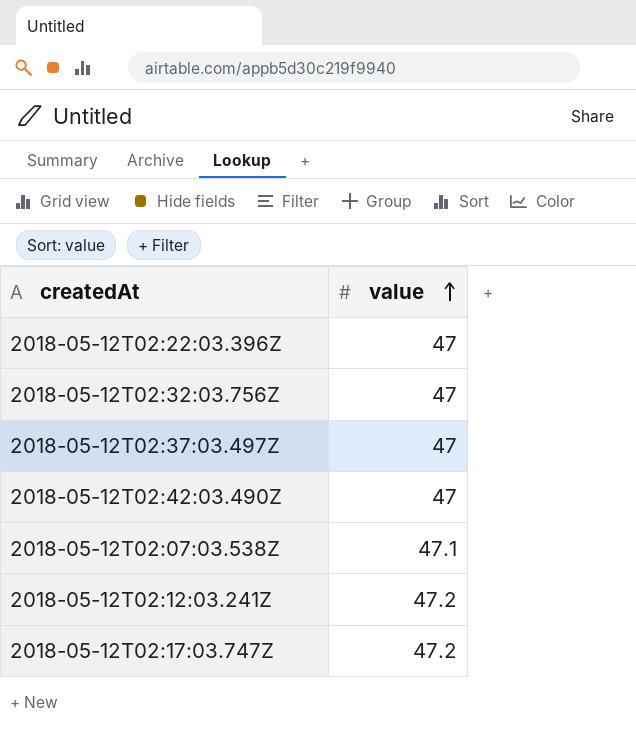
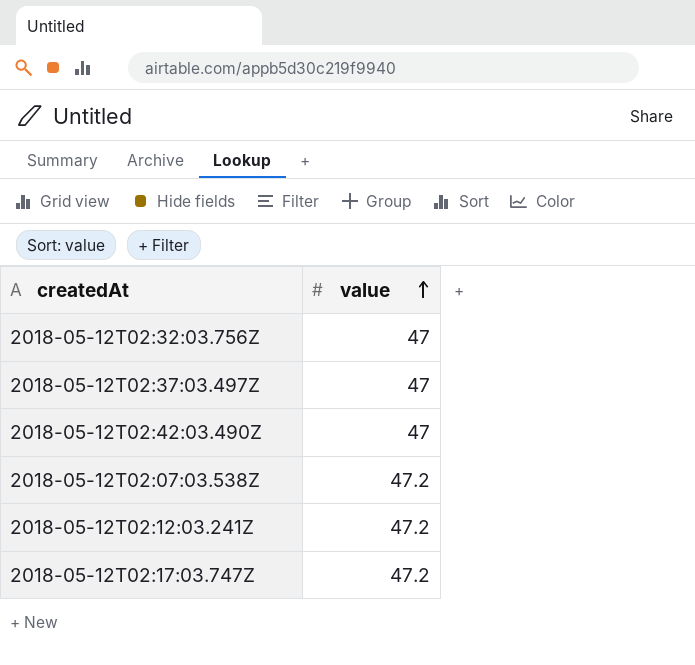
row 2018-05-12T02:22:03.396Z: 47 -> none
2018-05-12T02:07:03.538Z | value: 47.1 -> 47.2

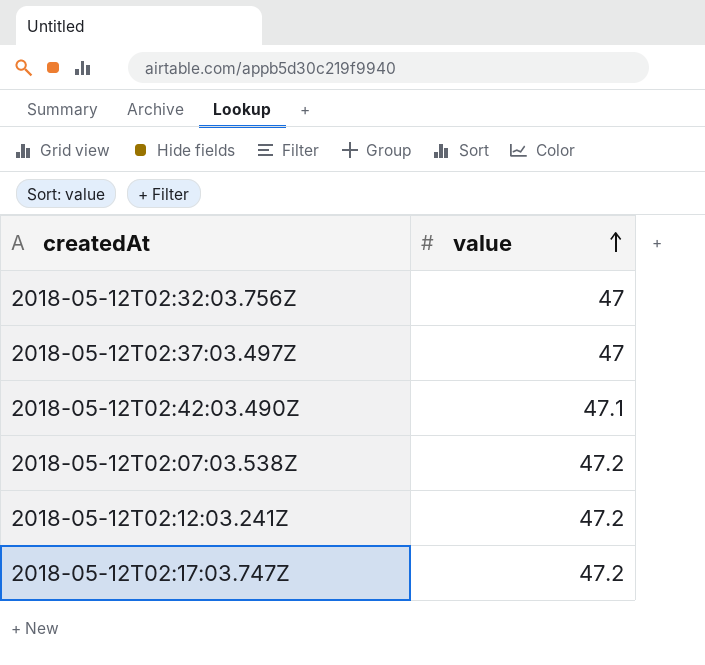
2018-05-12T02:42:03.490Z | value: 47 -> 47.1

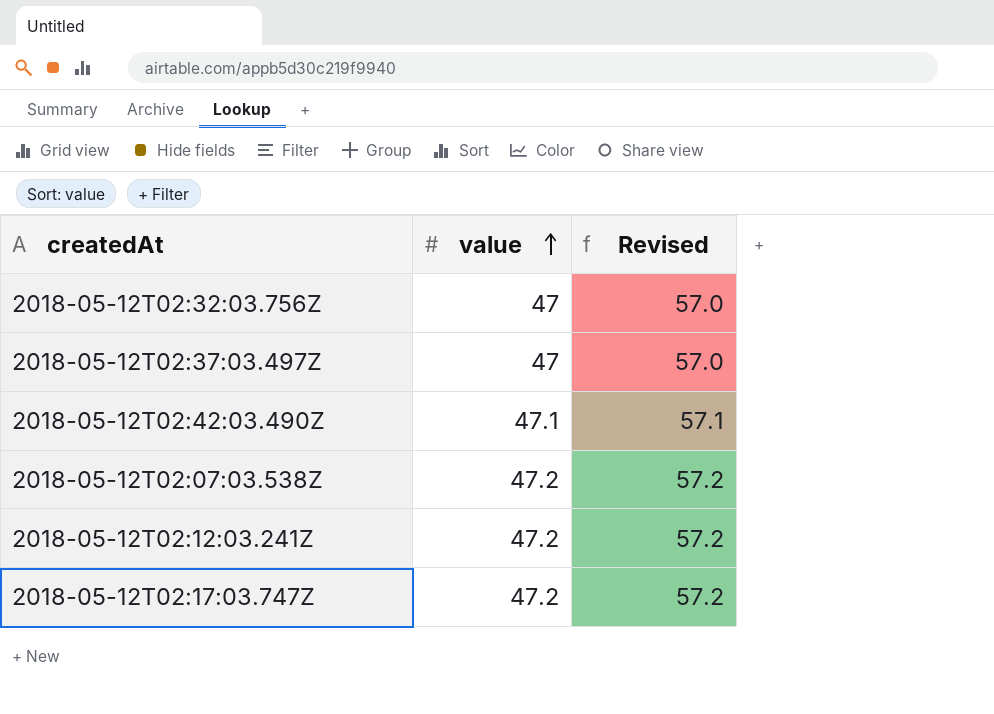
column Revised | formula: none -> [value] + 10

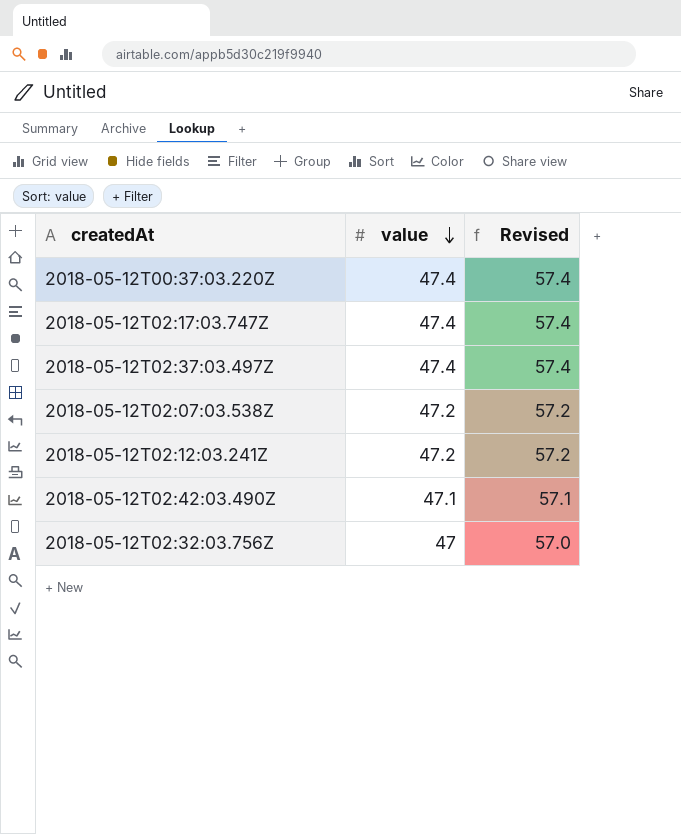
row order: value ascending -> value descending
row 2018-05-12T00:37:03.220Z: none -> 47.4 | 57.4
2018-05-12T02:17:03.747Z | value: 47.2 -> 47.4
2018-05-12T02:17:03.747Z | Revised: 57.2 -> 57.4
2018-05-12T02:37:03.497Z | value: 47 -> 47.4
2018-05-12T02:37:03.497Z | Revised: 57.0 -> 57.4

